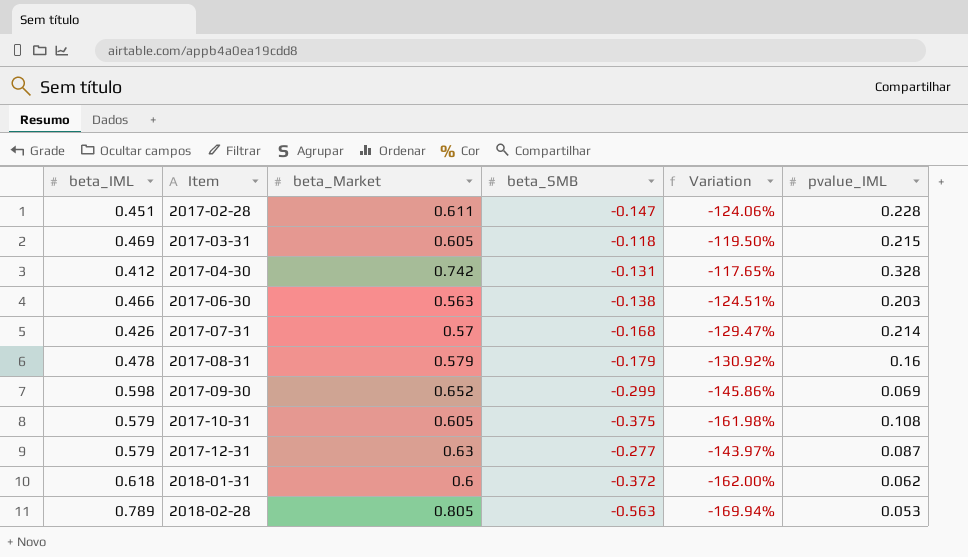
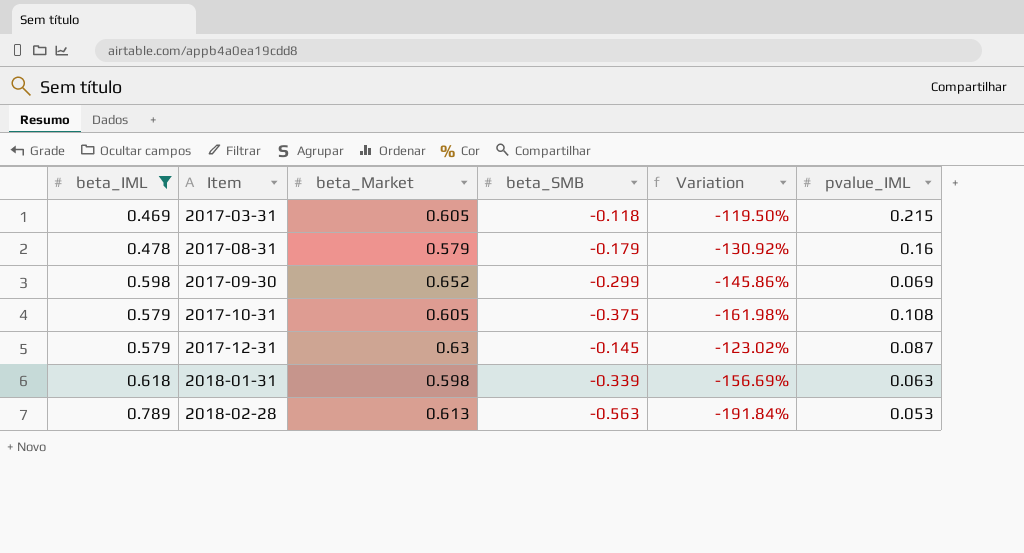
filter: none -> beta_IML >= 0.469
2017-12-31 | beta_SMB: -0.277 -> -0.145
2017-12-31 | Variation: -143.97% -> -123.02%
2018-01-31 | beta_Market: 0.6 -> 0.598
2018-01-31 | beta_SMB: -0.372 -> -0.339
2018-01-31 | Variation: -162.00% -> -156.69%
2018-01-31 | pvalue_IML: 0.062 -> 0.063
2018-02-28 | beta_Market: 0.805 -> 0.613
2018-02-28 | Variation: -169.94% -> -191.84%

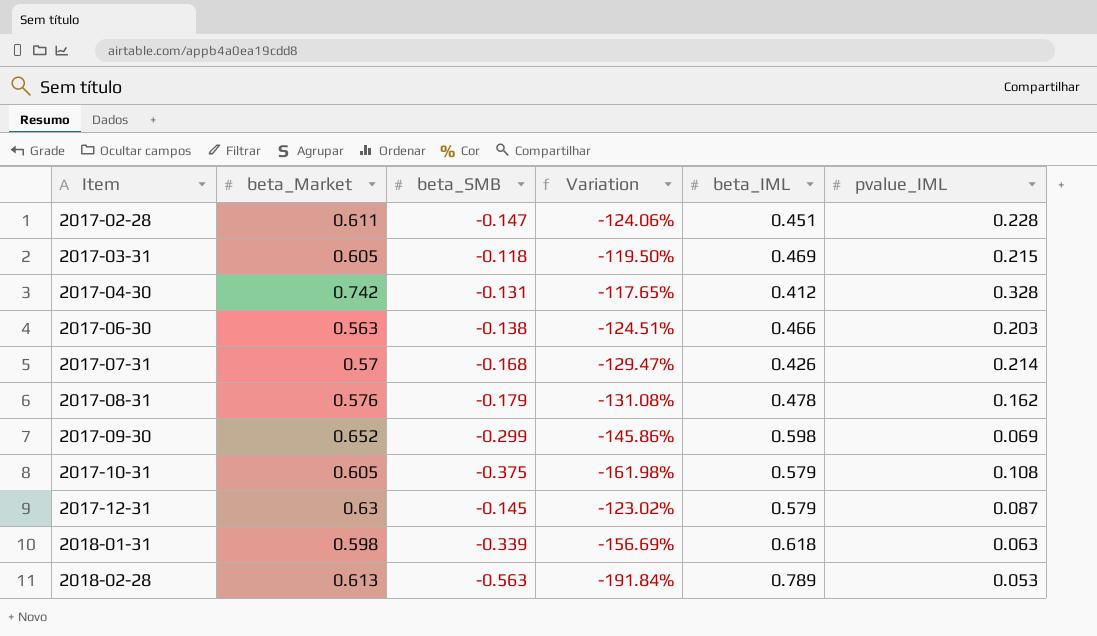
filter: beta_IML >= 0.469 -> none
column beta_IML | position: 1 -> 5
2017-08-31 | beta_Market: 0.579 -> 0.576
2017-08-31 | Variation: -130.92% -> -131.08%
2017-08-31 | pvalue_IML: 0.16 -> 0.162

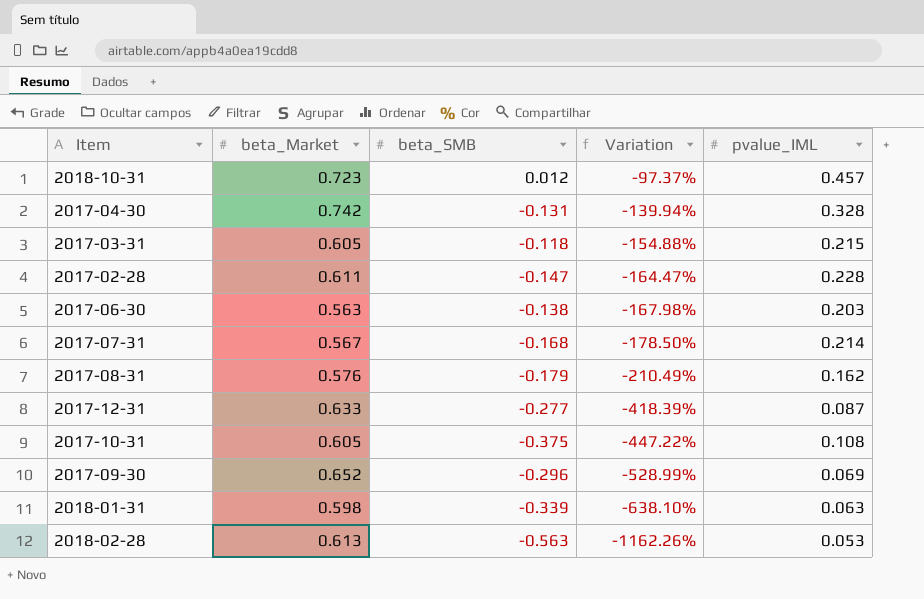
row order: Item ascending -> Variation descending
column beta_IML | position: 5 -> none
column Variation | formula: ([beta_SMB] - [beta_Market]) / [beta_Market] -> ([beta_SMB] - [pvalue_IML]) / [pvalue_IML]
row 2018-10-31: none -> 0.723 | 0.012 | -97.37% | 0.457
2017-07-31 | beta_Market: 0.57 -> 0.567
2017-12-31 | beta_Market: 0.63 -> 0.633
2017-12-31 | beta_SMB: -0.145 -> -0.277
2017-09-30 | beta_SMB: -0.299 -> -0.296

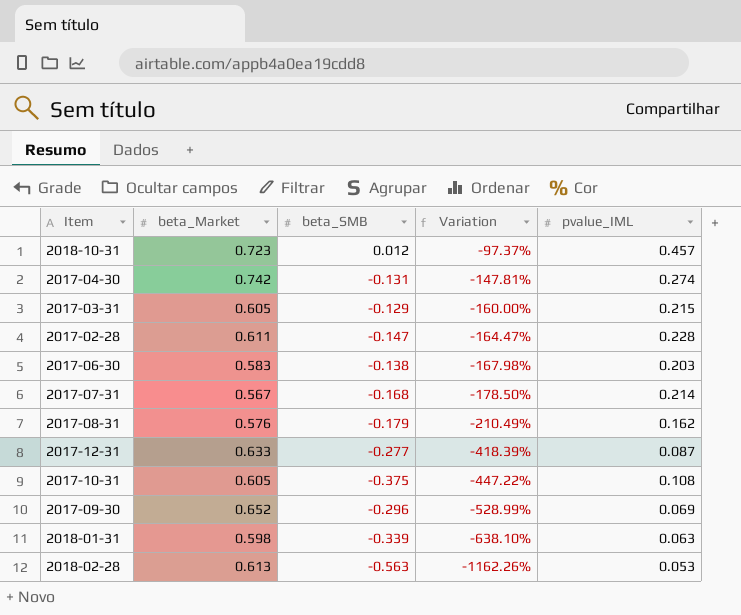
2017-04-30 | Variation: -139.94% -> -147.81%
2017-04-30 | pvalue_IML: 0.328 -> 0.274
2017-03-31 | beta_SMB: -0.118 -> -0.129
2017-03-31 | Variation: -154.88% -> -160.00%
2017-06-30 | beta_Market: 0.563 -> 0.583

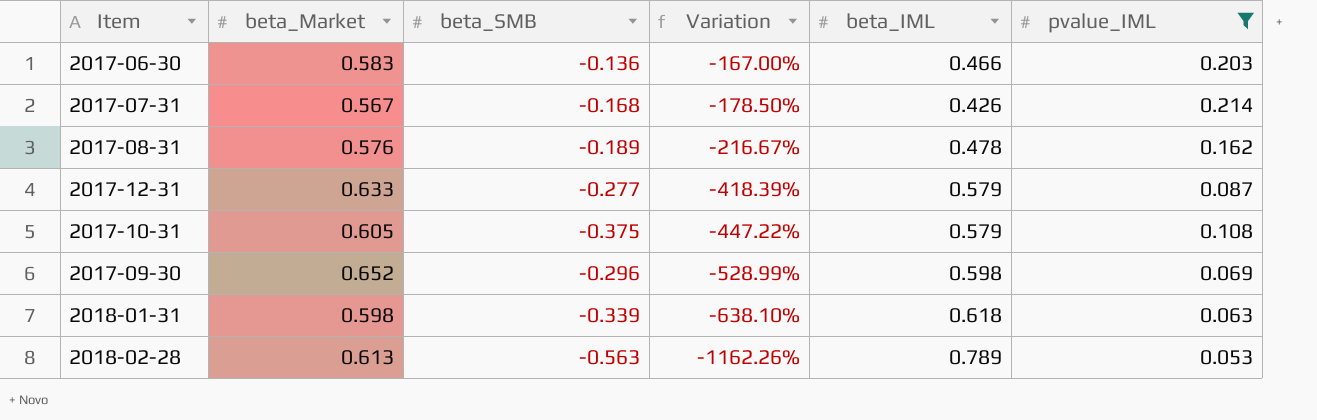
filter: none -> pvalue_IML <= 0.214
column beta_IML | position: none -> 5
2017-06-30 | beta_SMB: -0.138 -> -0.136
2017-06-30 | Variation: -167.98% -> -167.00%
2017-08-31 | beta_SMB: -0.179 -> -0.189
2017-08-31 | Variation: -210.49% -> -216.67%

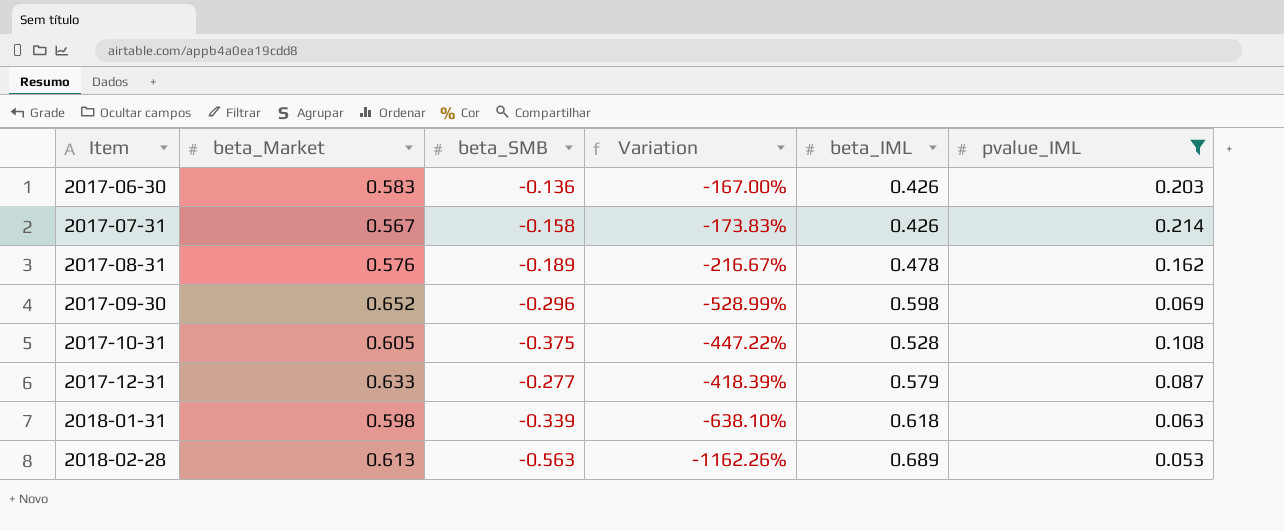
row order: Variation descending -> Item ascending
2017-06-30 | beta_IML: 0.466 -> 0.426
2017-07-31 | beta_SMB: -0.168 -> -0.158
2017-07-31 | Variation: -178.50% -> -173.83%
2017-10-31 | beta_IML: 0.579 -> 0.528
2018-02-28 | beta_IML: 0.789 -> 0.689

